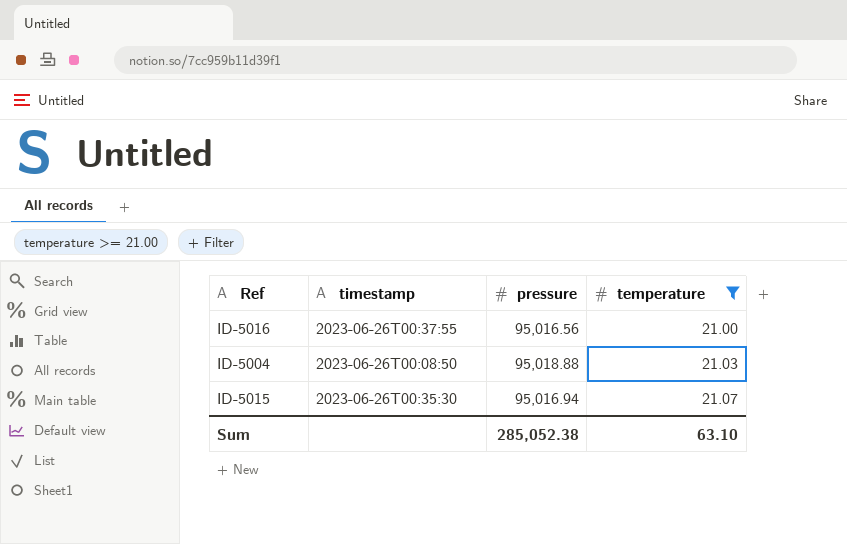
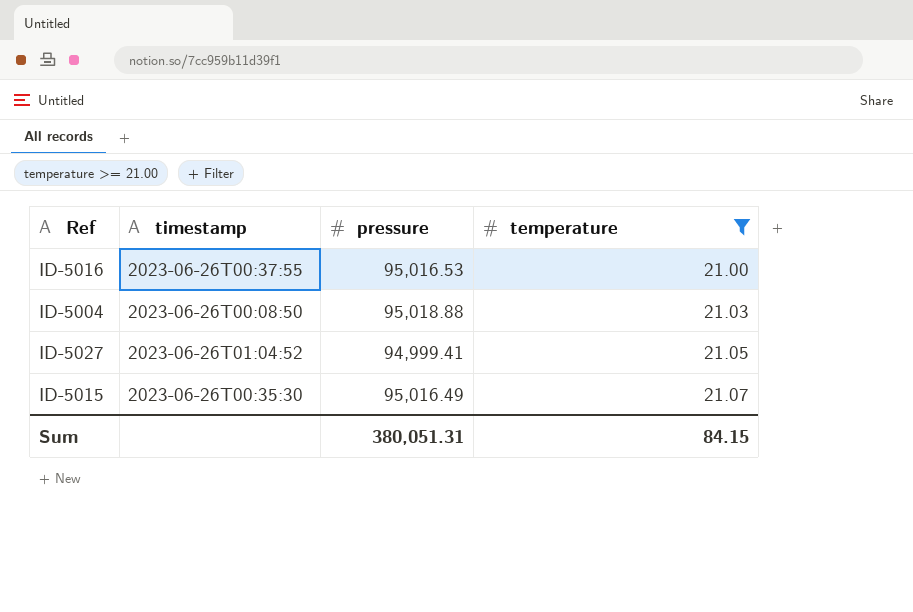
ID-5016 | pressure: 95,016.56 -> 95,016.53
row ID-5027: none -> 2023-06-26T01:04:52 | 94,999.41 | 21.05
ID-5015 | pressure: 95,016.94 -> 95,016.49
Sum | pressure: 285,052.38 -> 380,051.31
Sum | temperature: 63.10 -> 84.15

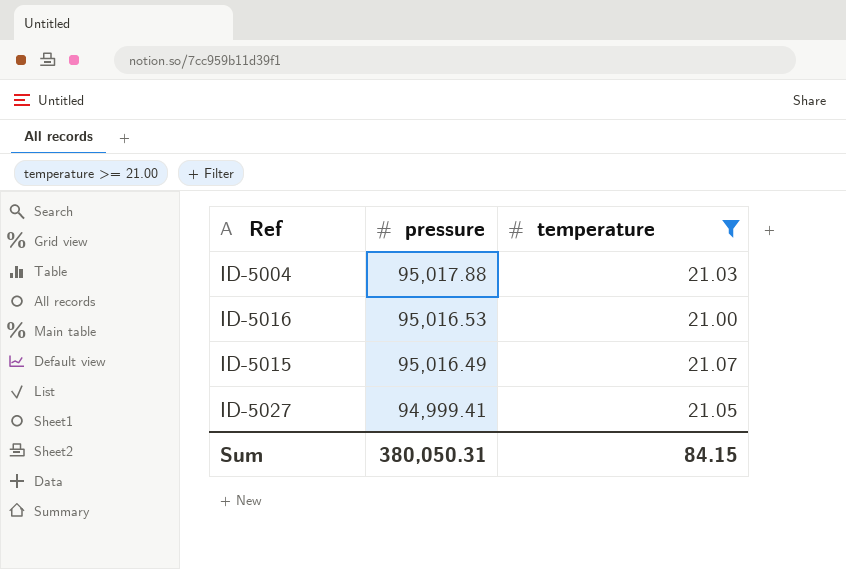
row order: temperature ascending -> pressure descending
column timestamp | position: 2 -> none
ID-5004 | pressure: 95,018.88 -> 95,017.88
Sum | pressure: 380,051.31 -> 380,050.31

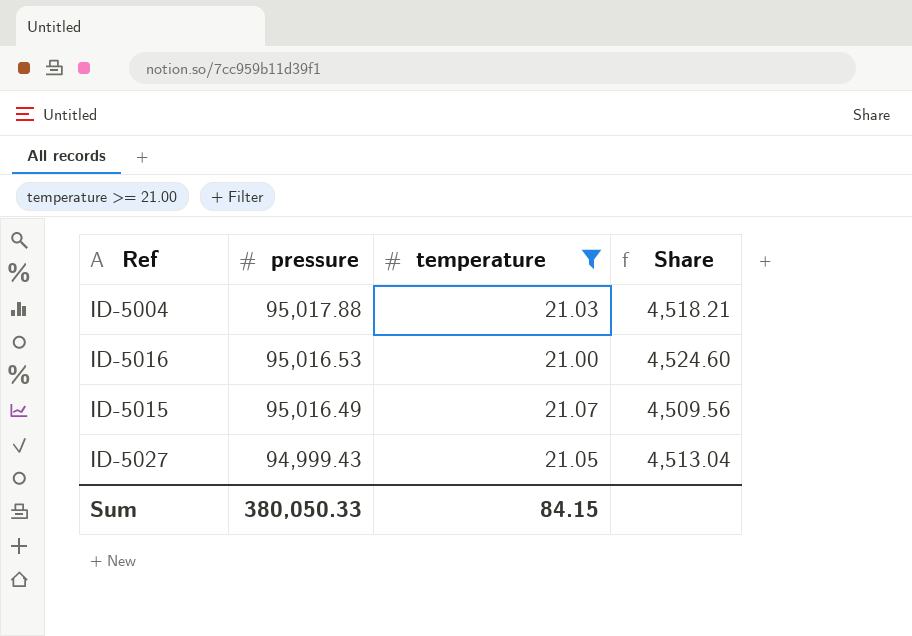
column Share | formula: none -> [pressure] / [temperature]
ID-5027 | pressure: 94,999.41 -> 94,999.43
Sum | pressure: 380,050.31 -> 380,050.33

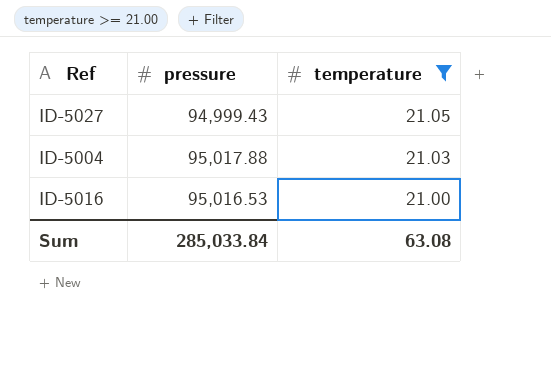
row order: pressure descending -> temperature descending
column Share | formula: [pressure] / [temperature] -> none
row ID-5015: 95,016.49 | 21.07 | 4,509.56 -> none
Sum | pressure: 380,050.33 -> 285,033.84
Sum | temperature: 84.15 -> 63.08

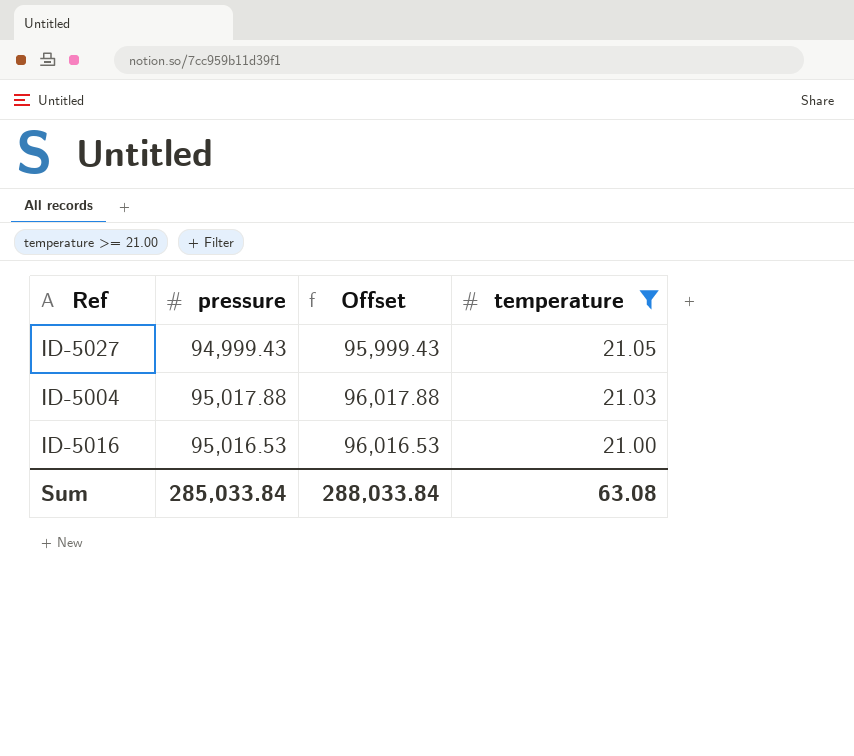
column Offset | formula: none -> [pressure] + 1000

